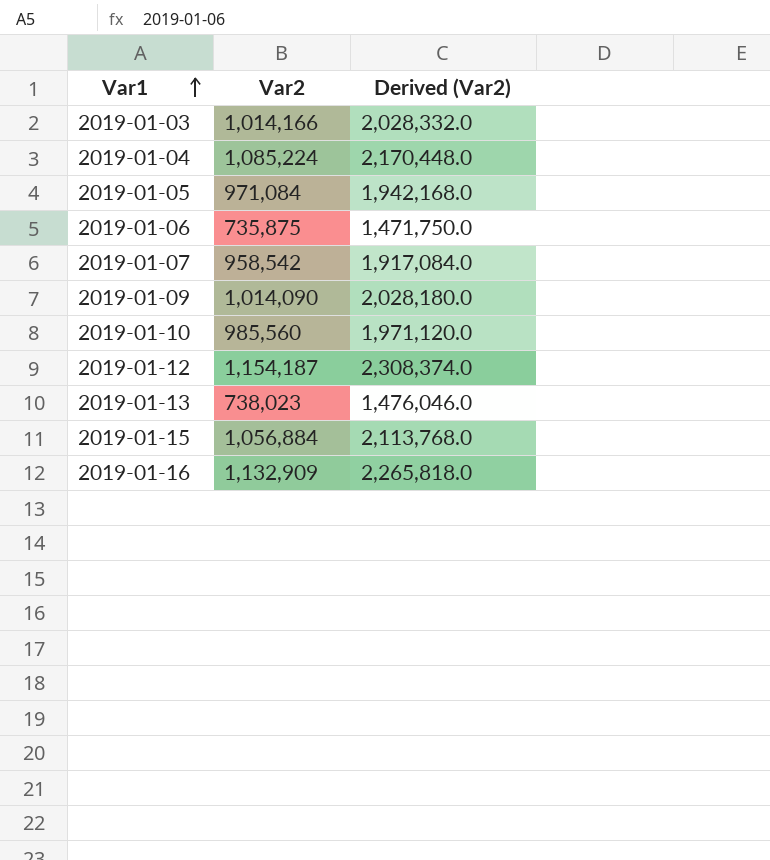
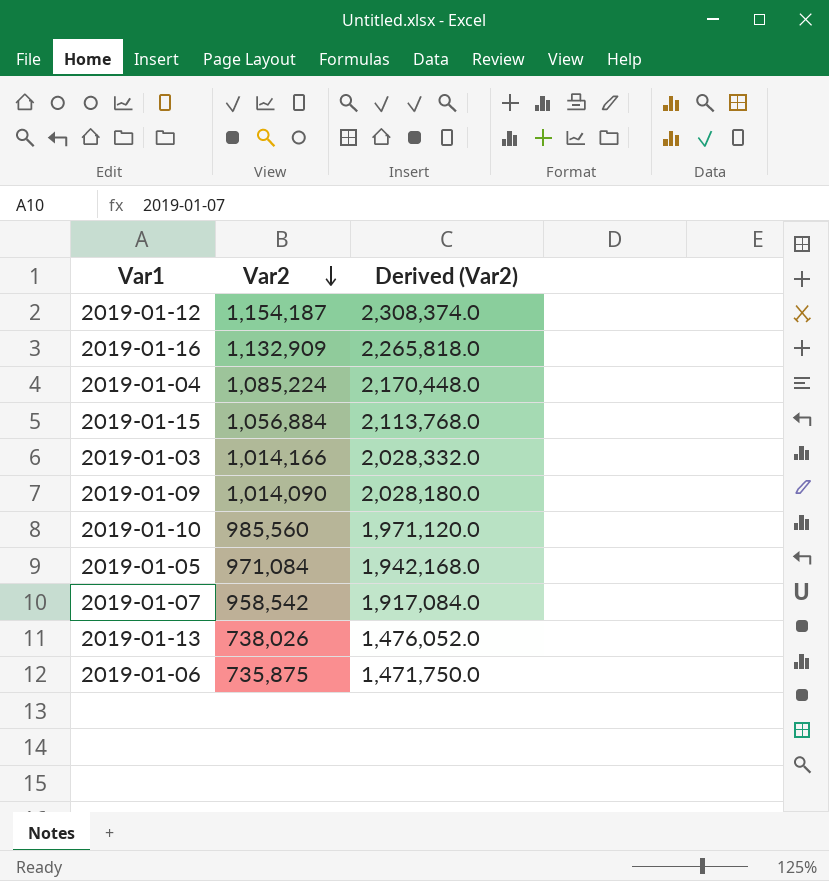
row order: Var1 ascending -> Var2 descending
2019-01-13 | Var2: 738,023 -> 738,026
2019-01-13 | Derived (Var2): 1,476,046.0 -> 1,476,052.0

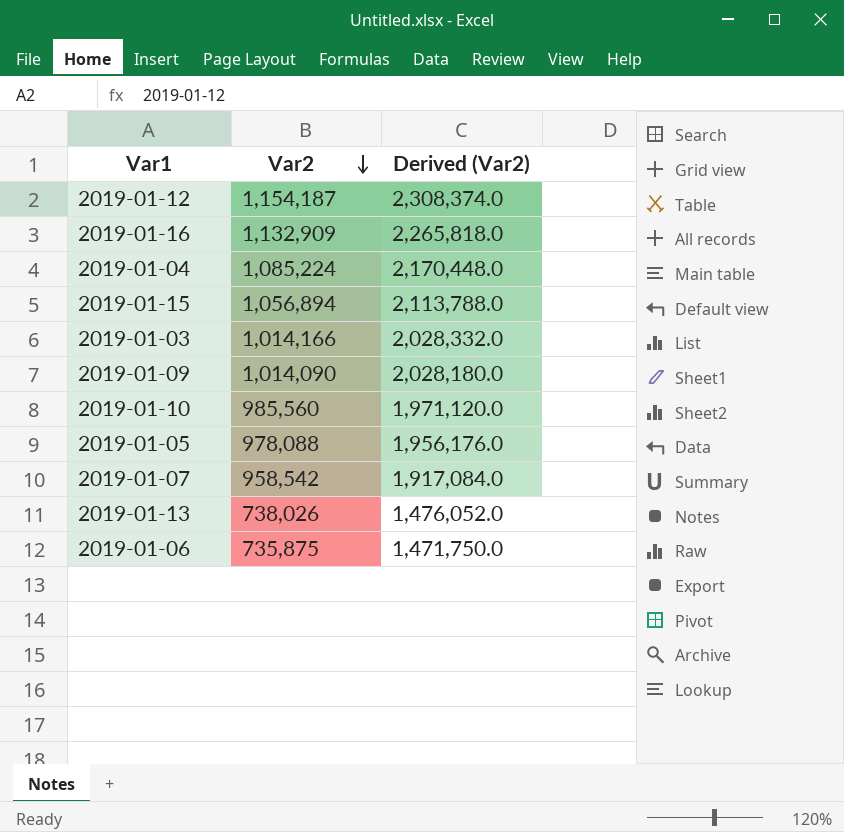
2019-01-15 | Var2: 1,056,884 -> 1,056,894
2019-01-15 | Derived (Var2): 2,113,768.0 -> 2,113,788.0
2019-01-05 | Var2: 971,084 -> 978,088
2019-01-05 | Derived (Var2): 1,942,168.0 -> 1,956,176.0

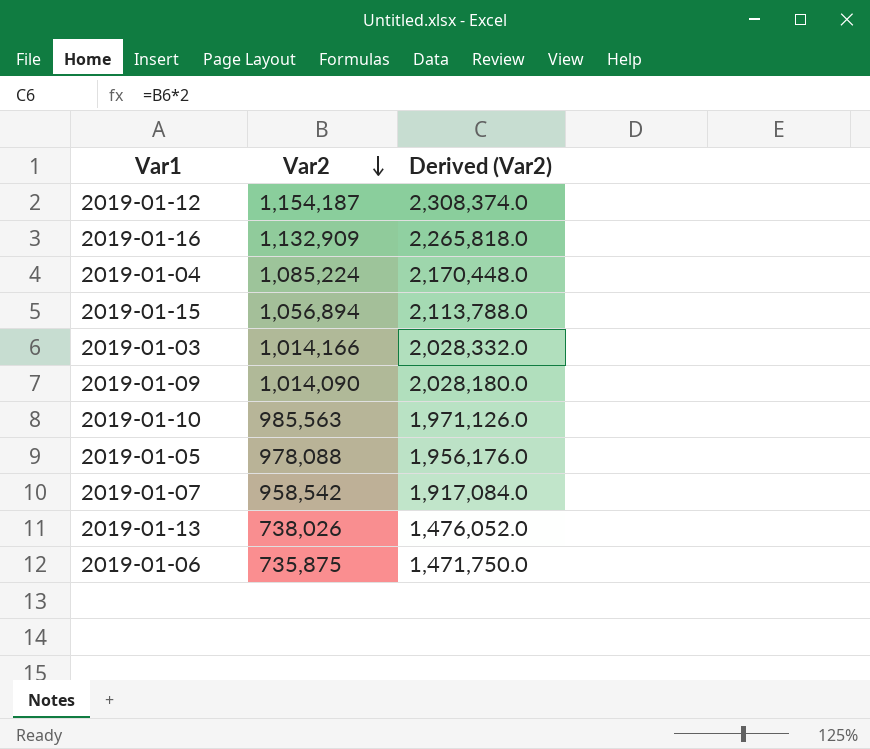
2019-01-10 | Var2: 985,560 -> 985,563
2019-01-10 | Derived (Var2): 1,971,120.0 -> 1,971,126.0

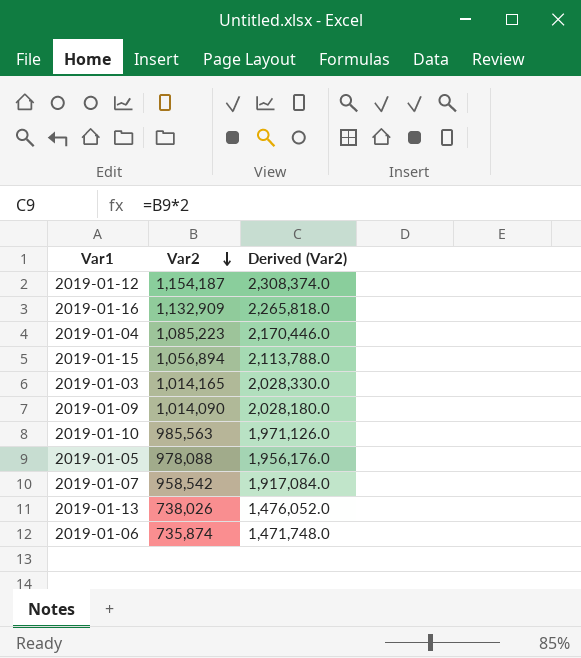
2019-01-04 | Var2: 1,085,224 -> 1,085,223
2019-01-04 | Derived (Var2): 2,170,448.0 -> 2,170,446.0
2019-01-03 | Var2: 1,014,166 -> 1,014,165
2019-01-03 | Derived (Var2): 2,028,332.0 -> 2,028,330.0
2019-01-06 | Var2: 735,875 -> 735,874
2019-01-06 | Derived (Var2): 1,471,750.0 -> 1,471,748.0

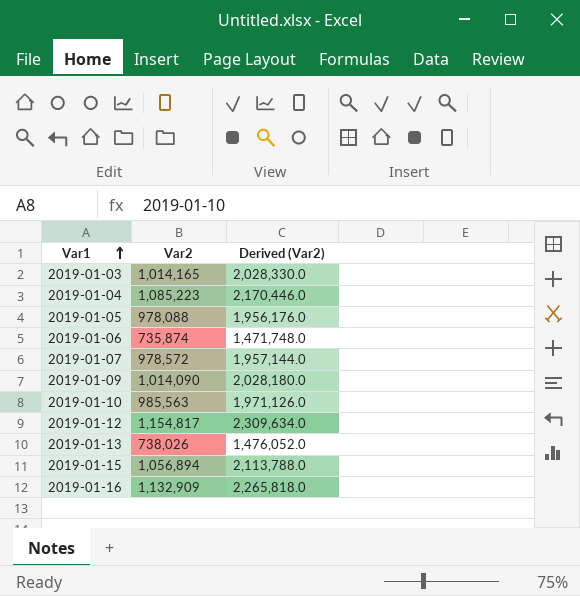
row order: Var2 descending -> Var1 ascending
2019-01-07 | Var2: 958,542 -> 978,572
2019-01-07 | Derived (Var2): 1,917,084.0 -> 1,957,144.0
2019-01-12 | Var2: 1,154,187 -> 1,154,817
2019-01-12 | Derived (Var2): 2,308,374.0 -> 2,309,634.0

